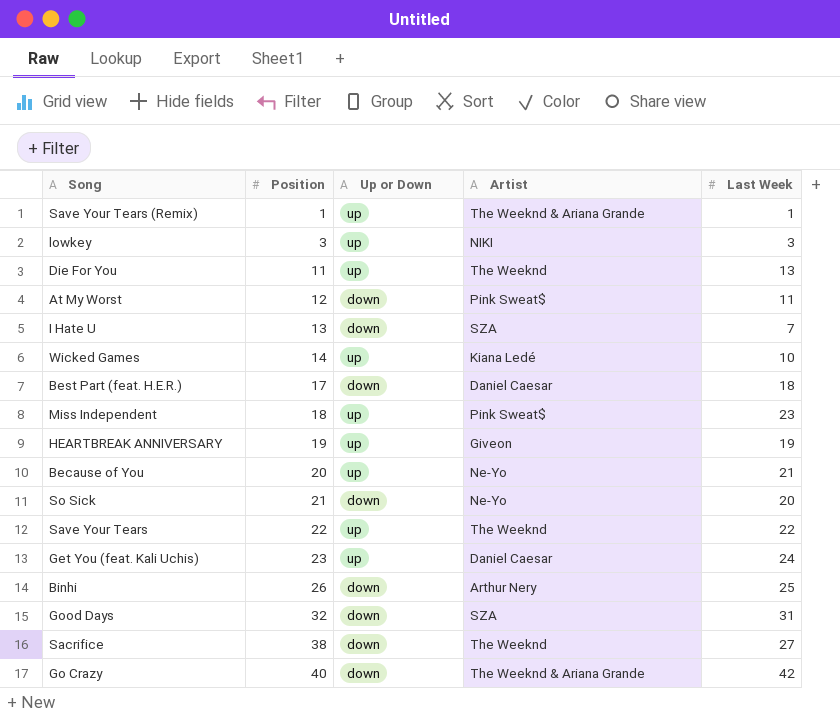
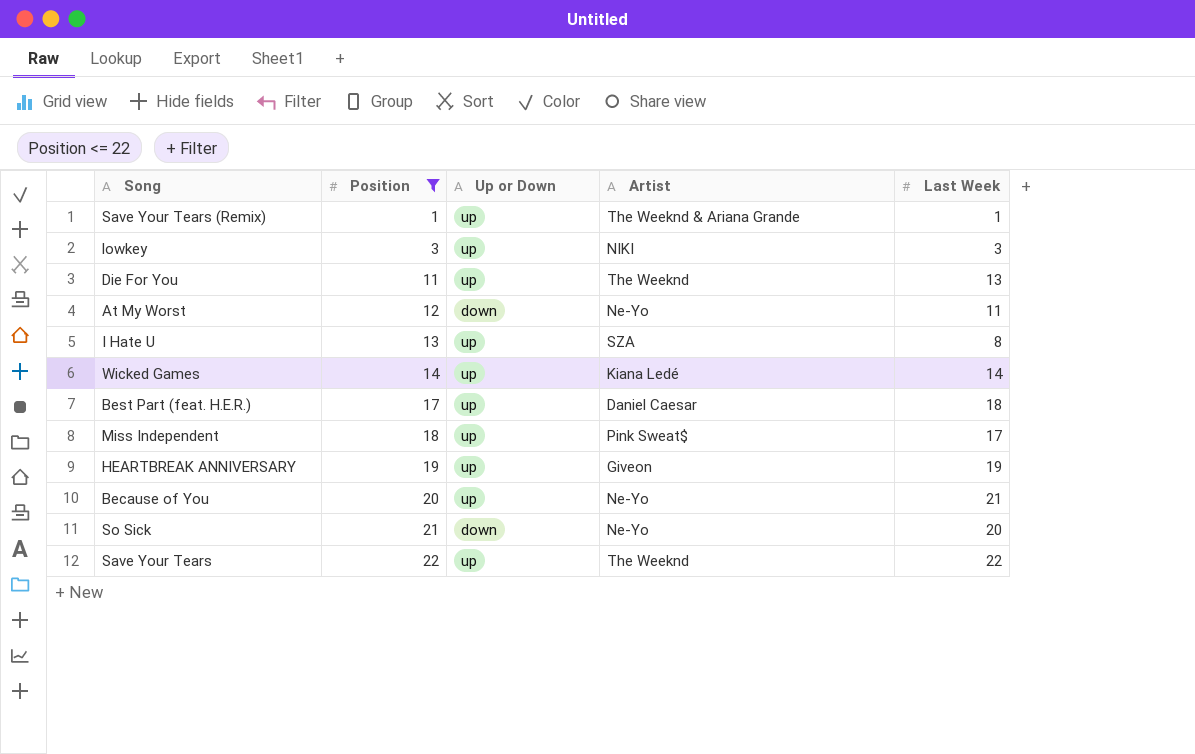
filter: none -> Position <= 22
At My Worst | Artist: Pink Sweat$ -> Ne-Yo
I Hate U | Up or Down: down -> up
I Hate U | Last Week: 7 -> 8
Wicked Games | Last Week: 10 -> 14
Best Part (feat. H.E.R.) | Up or Down: down -> up
Miss Independent | Last Week: 23 -> 17

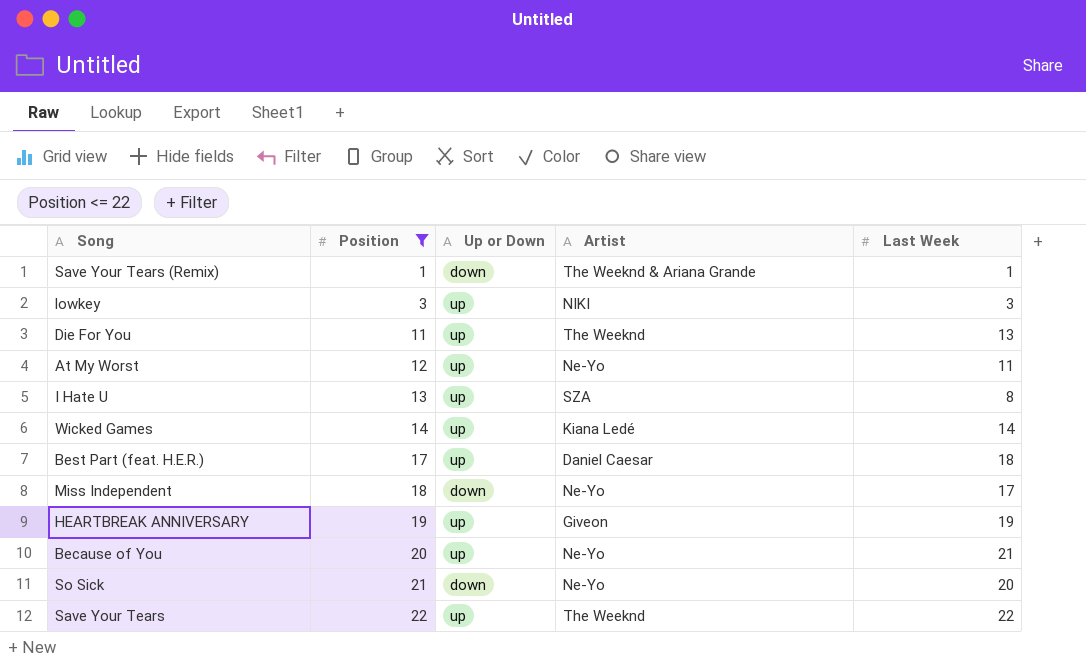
Save Your Tears (Remix) | Up or Down: up -> down
At My Worst | Up or Down: down -> up
Miss Independent | Up or Down: up -> down
Miss Independent | Artist: Pink Sweat$ -> Ne-Yo

